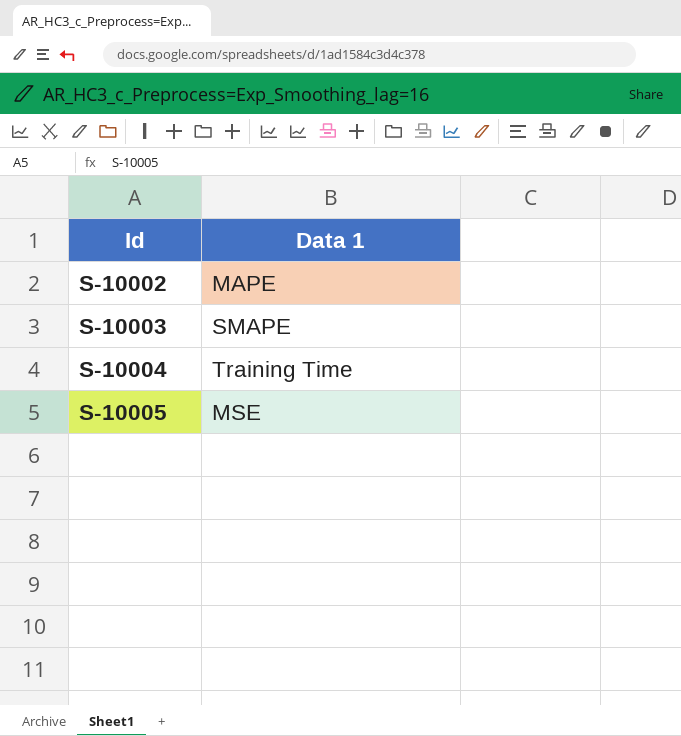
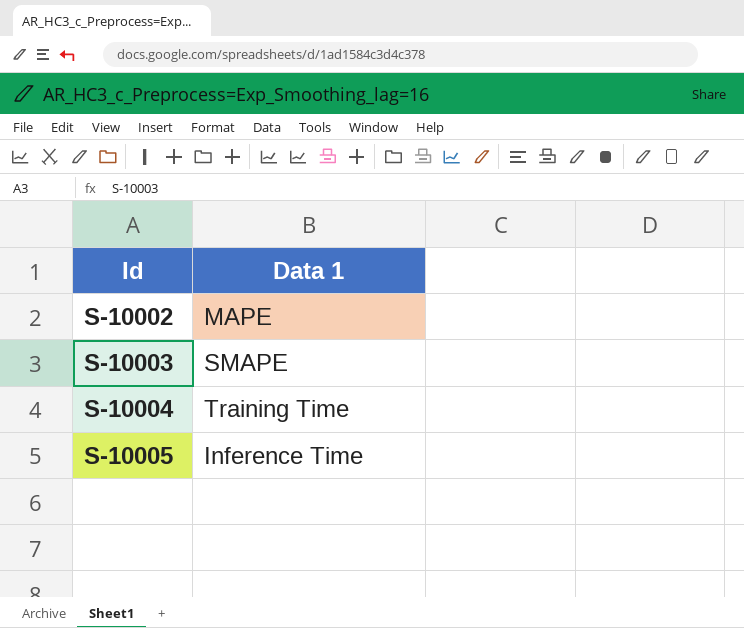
S-10005 | Data 1: MSE -> Inference Time

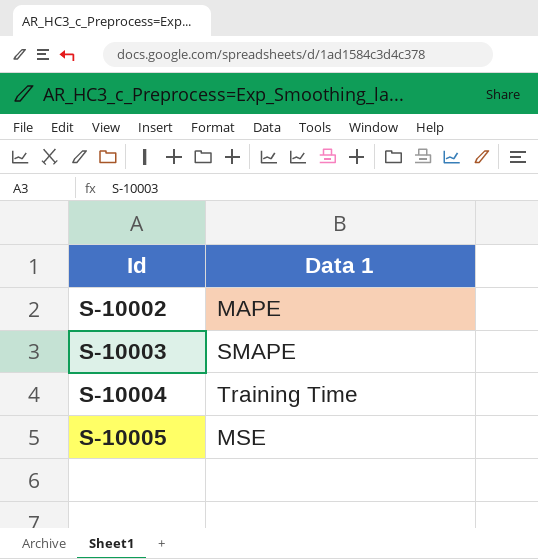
S-10005 | Data 1: Inference Time -> MSE

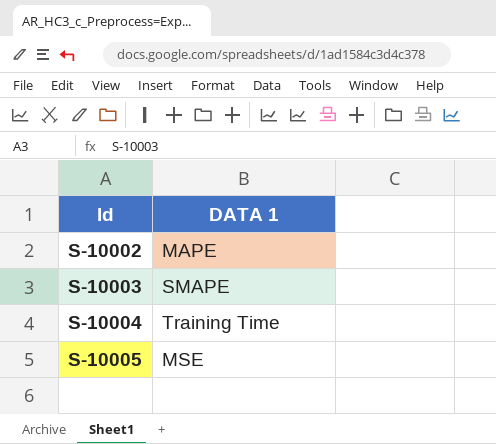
column name: Data 1 -> DATA 1

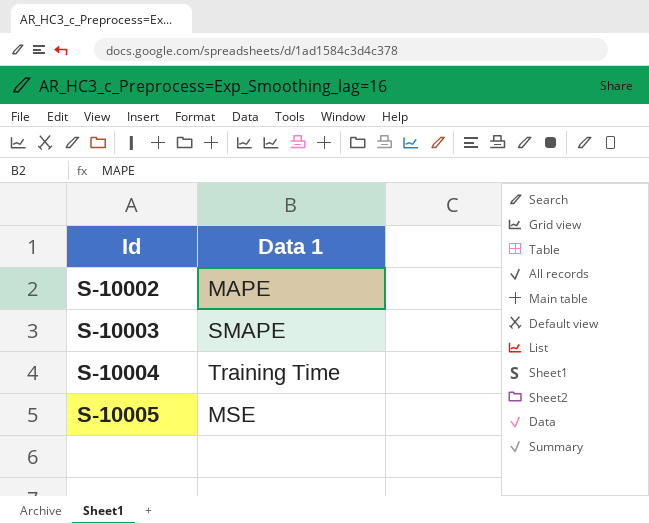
column name: DATA 1 -> Data 1

